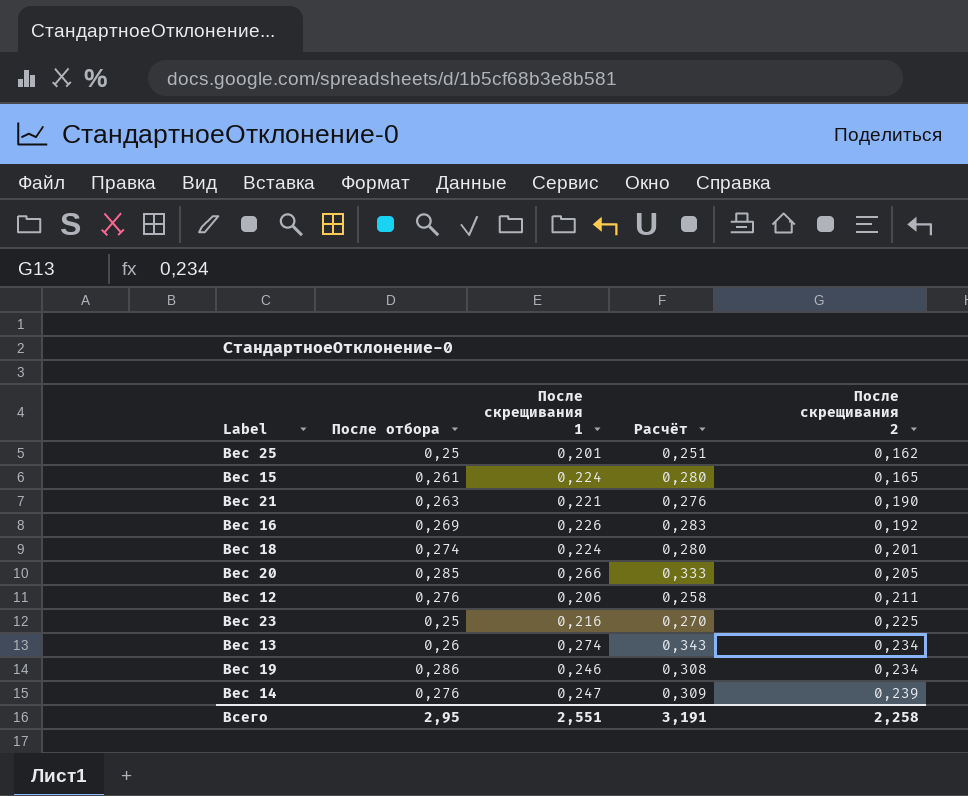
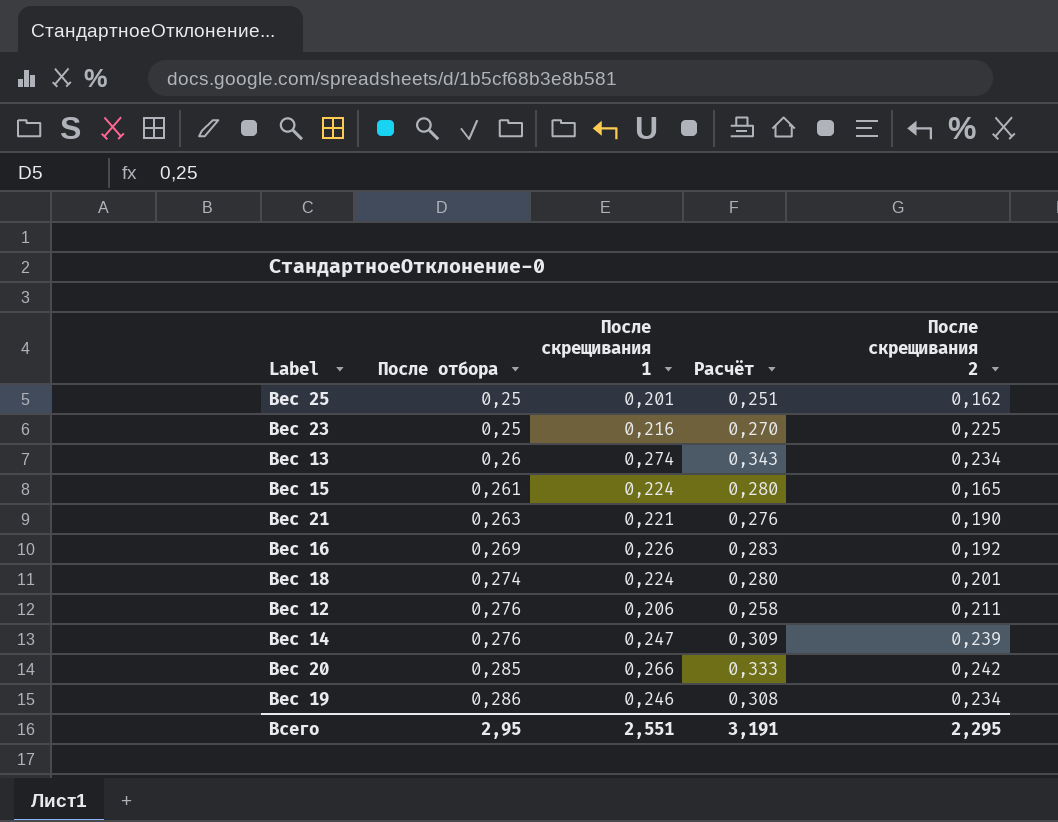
row order: После скрещивания 2 ascending -> После отбора ascending
Вес 20 | После скрещивания 2: 0,205 -> 0,242
Всего | После скрещивания 2: 2,258 -> 2,295

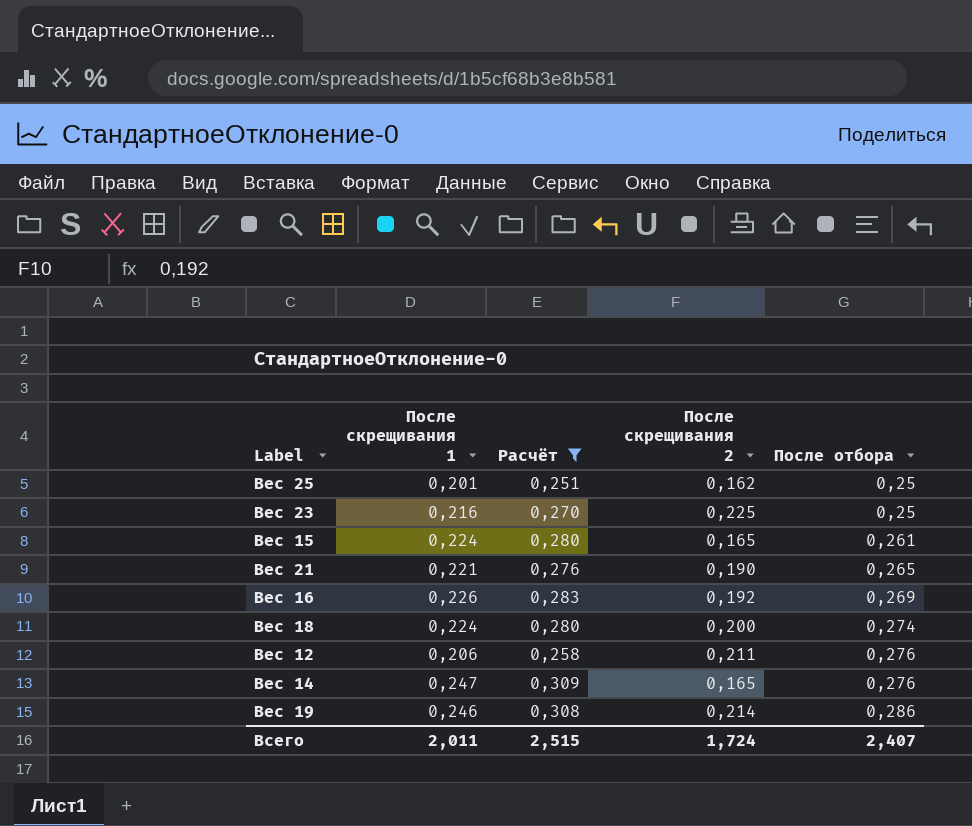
filter: none -> Расчёт <= 0,309
column После отбора | position: 2 -> 5
Вес 21 | После отбора: 0,263 -> 0,265
Вес 18 | После скрещивания 2: 0,201 -> 0,200
Вес 14 | После скрещивания 2: 0,239 -> 0,165
Вес 19 | После скрещивания 2: 0,234 -> 0,214
Всего | После скрещивания 1: 2,551 -> 2,011
Всего | Расчёт: 3,191 -> 2,515
Всего | После скрещивания 2: 2,295 -> 1,724
Всего | После отбора: 2,95 -> 2,407

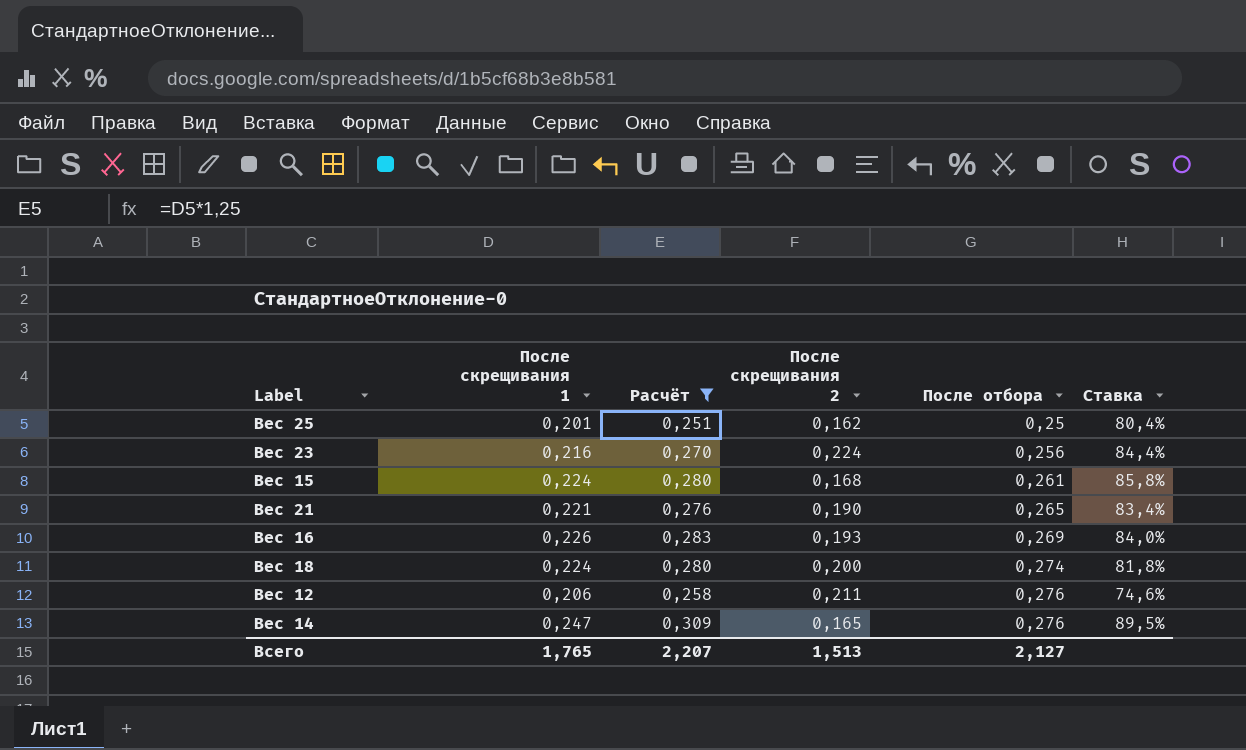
column Ставка | formula: none -> [После скрещивания 1] / [После отбора]
row Вес 19: 0,246 | 0,308 | 0,214 | 0,286 -> none
Вес 23 | После скрещивания 2: 0,225 -> 0,224
Вес 23 | После отбора: 0,25 -> 0,256
Вес 15 | После скрещивания 2: 0,165 -> 0,168
Вес 16 | После скрещивания 2: 0,192 -> 0,193
Всего | После скрещивания 1: 2,011 -> 1,765
Всего | Расчёт: 2,515 -> 2,207
Всего | После скрещивания 2: 1,724 -> 1,513
Всего | После отбора: 2,407 -> 2,127

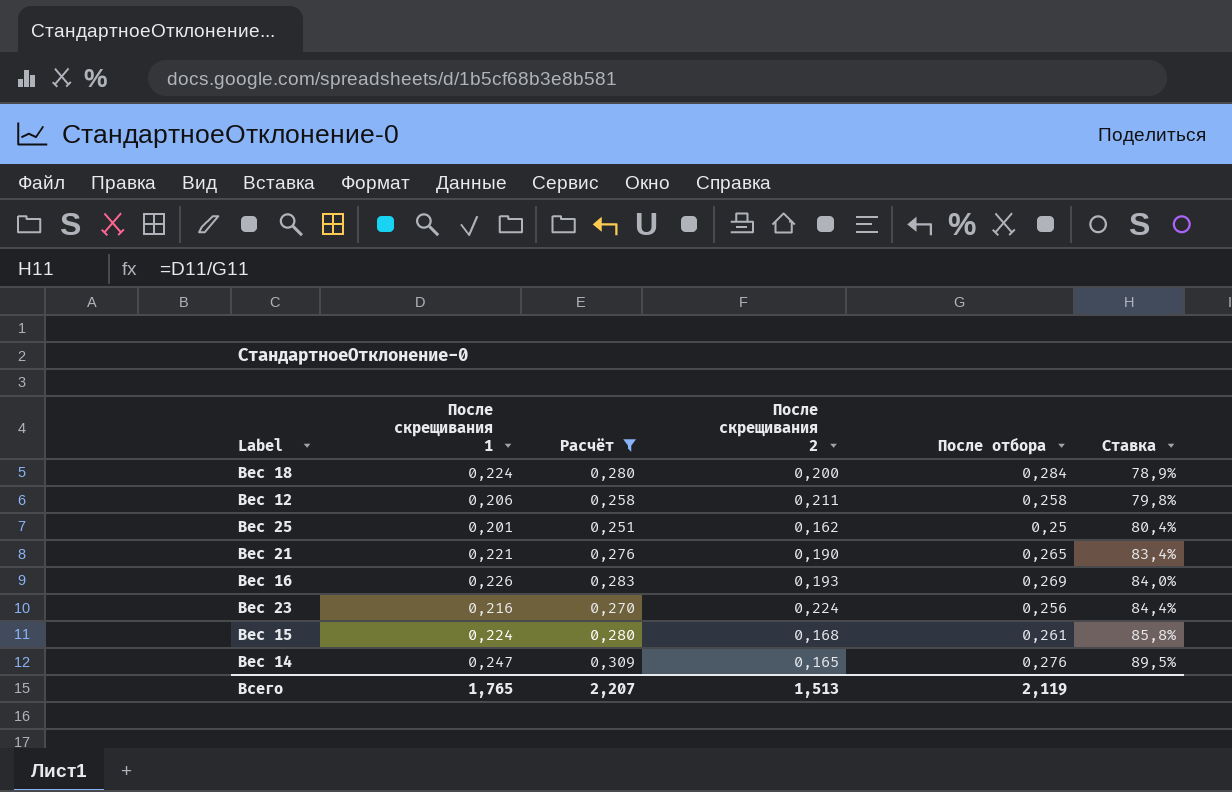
row order: После отбора ascending -> Ставка ascending
Вес 18 | После отбора: 0,274 -> 0,284
Вес 18 | Ставка: 81,8% -> 78,9%
Вес 12 | После отбора: 0,276 -> 0,258
Вес 12 | Ставка: 74,6% -> 79,8%
Всего | После отбора: 2,127 -> 2,119

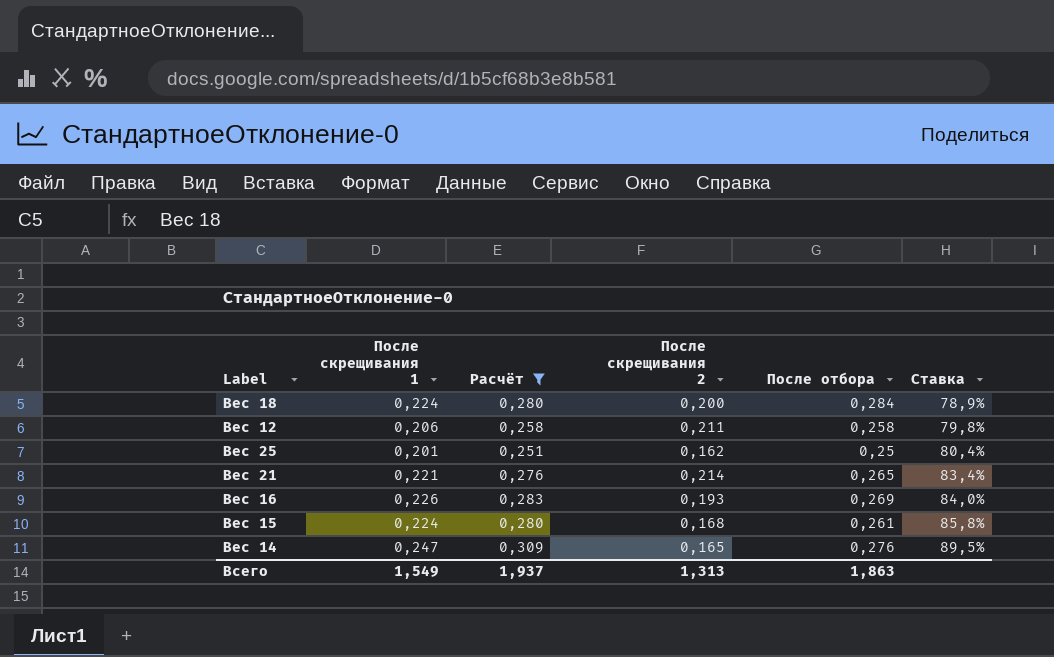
row Вес 23: 0,216 | 0,270 | 0,224 | 0,256 | 84,4% -> none
Вес 21 | После скрещивания 2: 0,190 -> 0,214
Всего | После скрещивания 1: 1,765 -> 1,549
Всего | Расчёт: 2,207 -> 1,937
Всего | После скрещивания 2: 1,513 -> 1,313
Всего | После отбора: 2,119 -> 1,863

